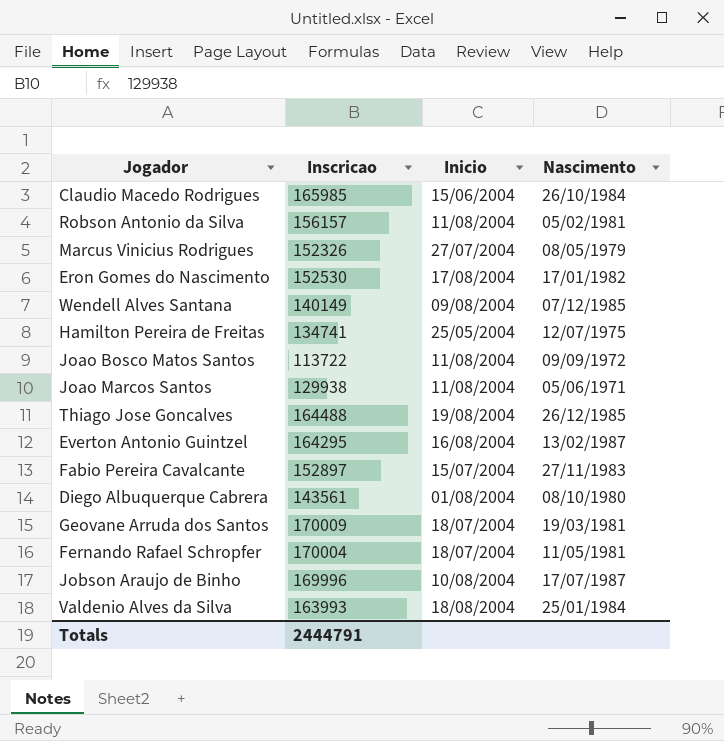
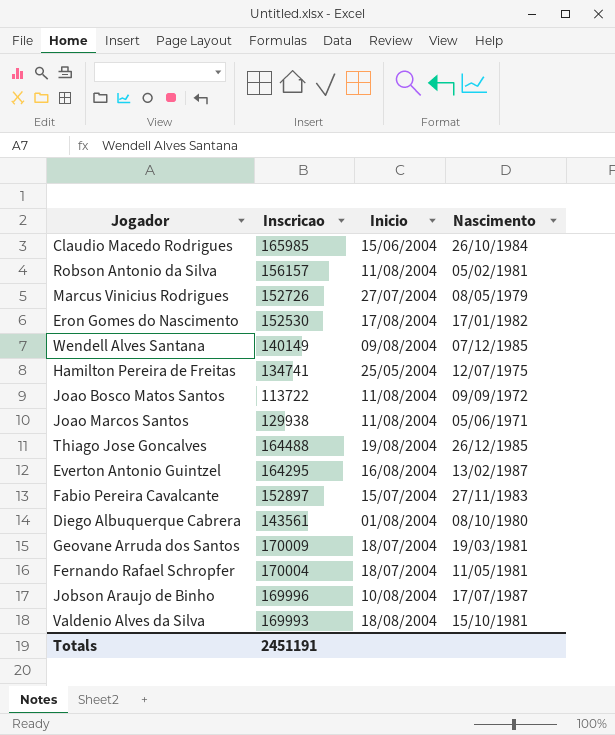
Marcus Vinicius Rodrigues | Inscricao: 152326 -> 152726
Valdenio Alves da Silva | Inscricao: 163993 -> 169993
Valdenio Alves da Silva | Nascimento: 25/01/1984 -> 15/10/1981
Totals | Inscricao: 2444791 -> 2451191

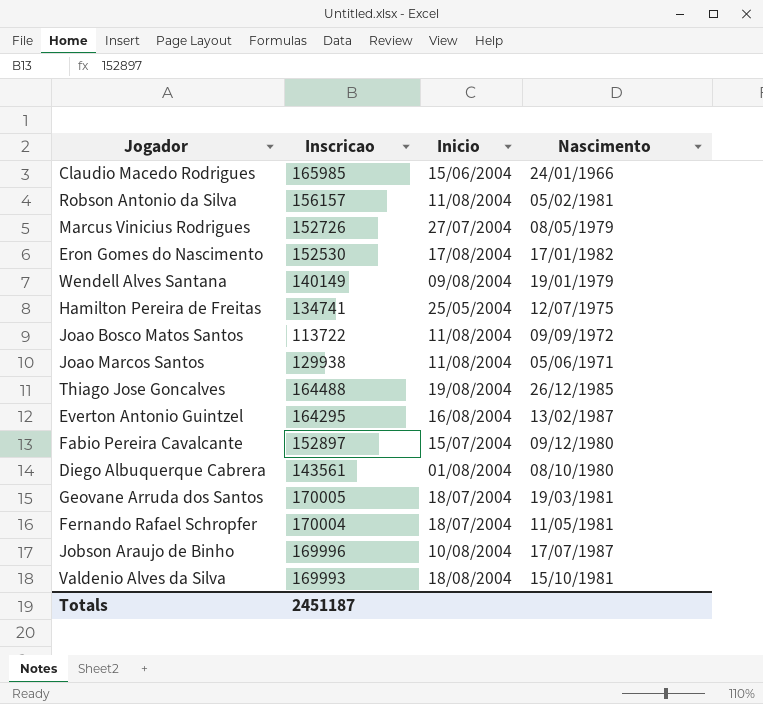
Claudio Macedo Rodrigues | Nascimento: 26/10/1984 -> 24/01/1966
Wendell Alves Santana | Nascimento: 07/12/1985 -> 19/01/1979
Fabio Pereira Cavalcante | Nascimento: 27/11/1983 -> 09/12/1980
Geovane Arruda dos Santos | Inscricao: 170009 -> 170005
Totals | Inscricao: 2451191 -> 2451187

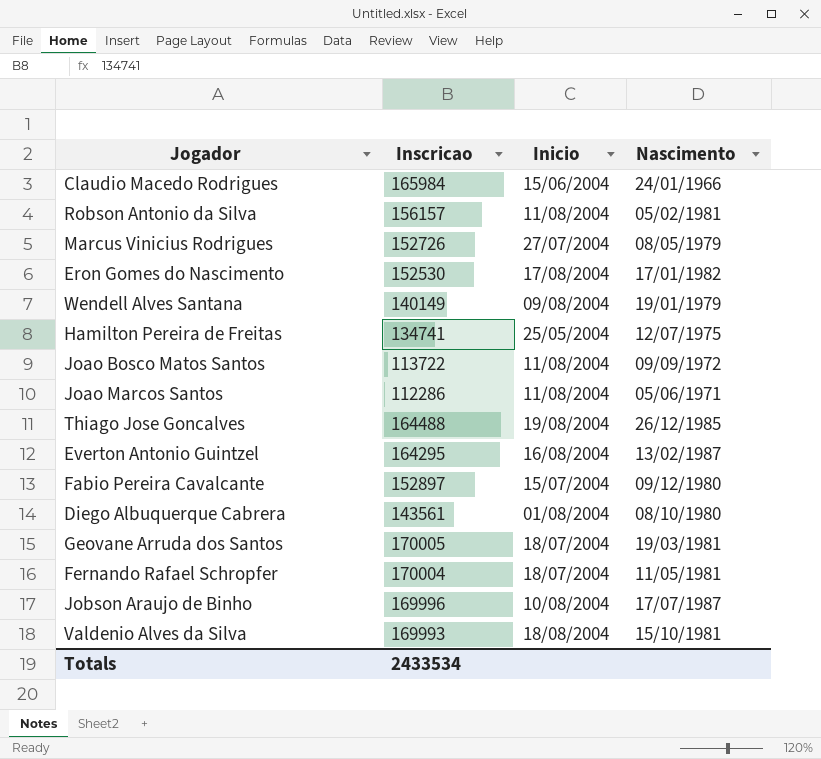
Claudio Macedo Rodrigues | Inscricao: 165985 -> 165984
Joao Marcos Santos | Inscricao: 129938 -> 112286
Totals | Inscricao: 2451187 -> 2433534

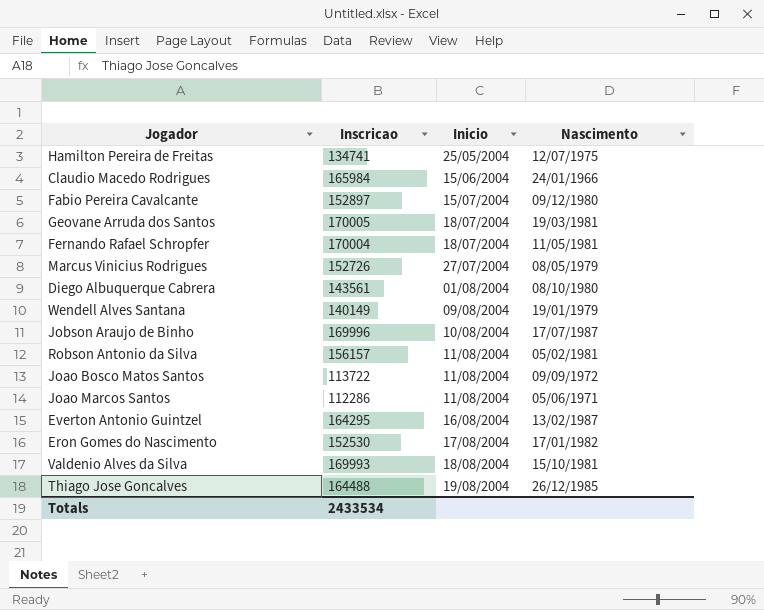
row order: none -> Inicio ascending

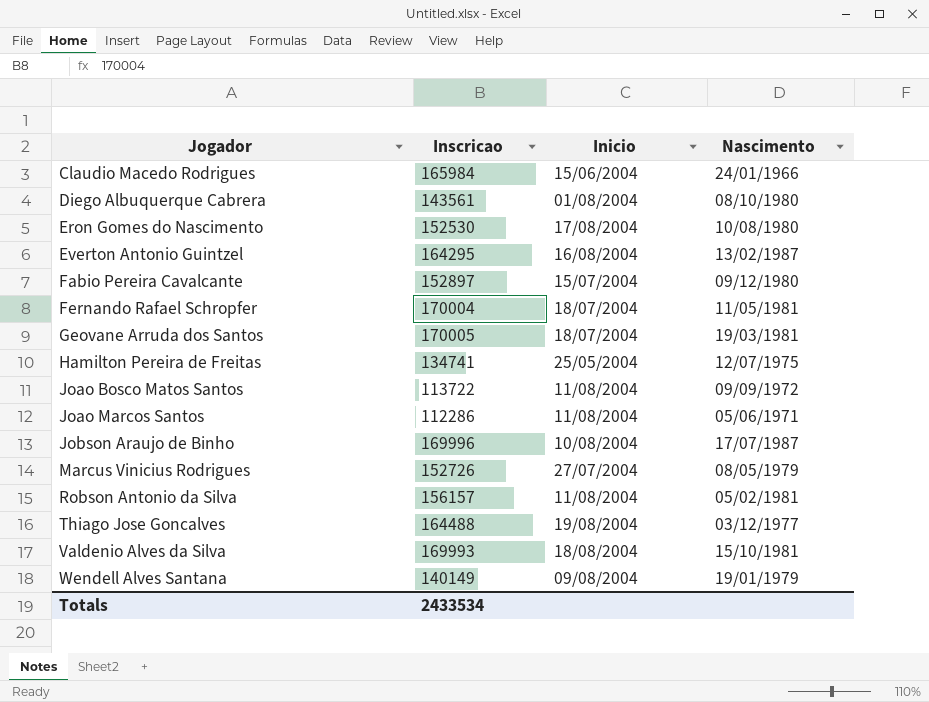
row order: Inicio ascending -> Jogador ascending
Eron Gomes do Nascimento | Nascimento: 17/01/1982 -> 10/08/1980
Thiago Jose Goncalves | Nascimento: 26/12/1985 -> 03/12/1977

